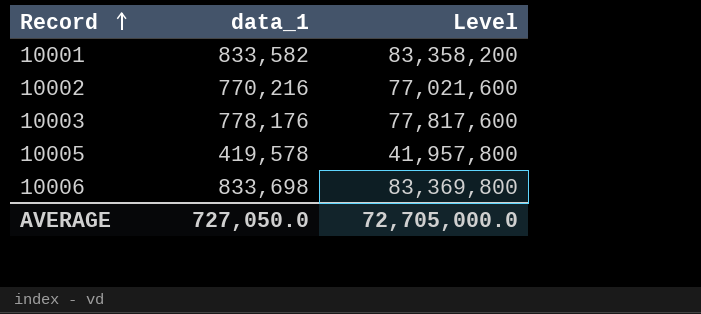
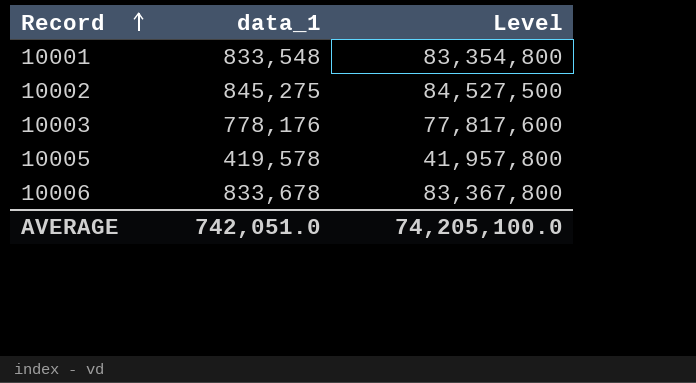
10001 | data_1: 833,582 -> 833,548
10001 | Level: 83,358,200 -> 83,354,800
10002 | data_1: 770,216 -> 845,275
10002 | Level: 77,021,600 -> 84,527,500
10006 | data_1: 833,698 -> 833,678
10006 | Level: 83,369,800 -> 83,367,800
AVERAGE | data_1: 727,050.0 -> 742,051.0
AVERAGE | Level: 72,705,000.0 -> 74,205,100.0

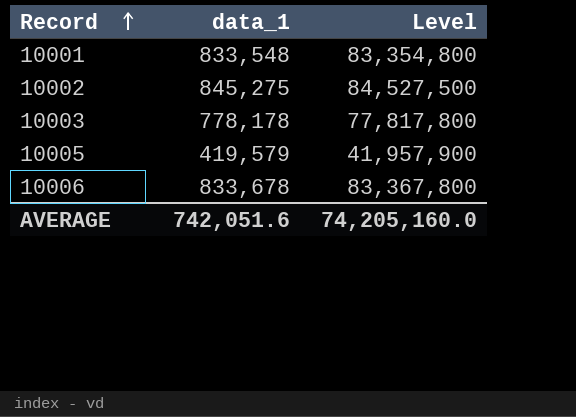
10003 | data_1: 778,176 -> 778,178
10003 | Level: 77,817,600 -> 77,817,800
10005 | data_1: 419,578 -> 419,579
10005 | Level: 41,957,800 -> 41,957,900
AVERAGE | data_1: 742,051.0 -> 742,051.6
AVERAGE | Level: 74,205,100.0 -> 74,205,160.0

